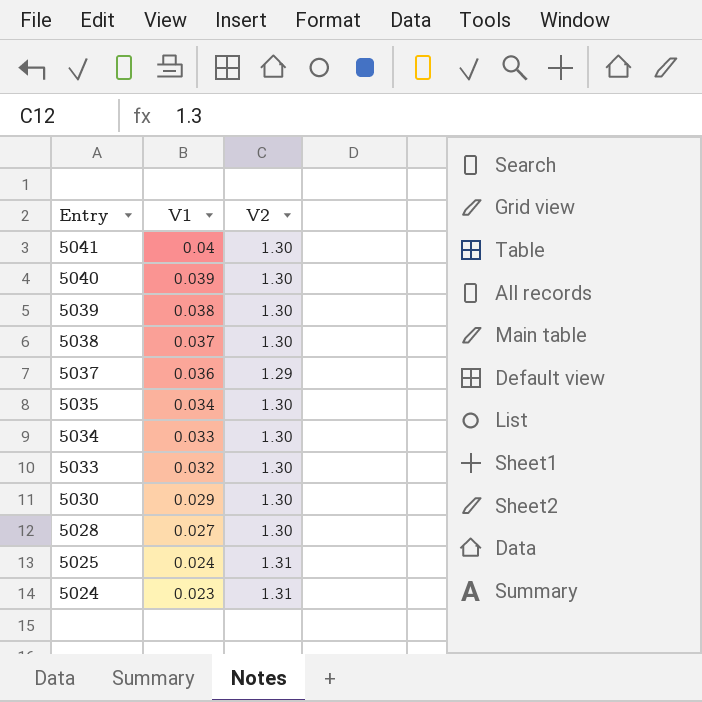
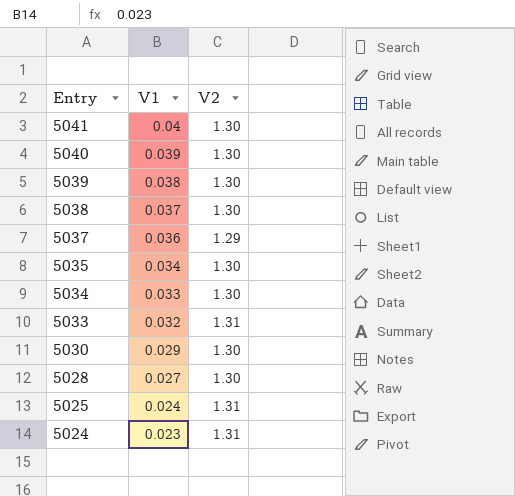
5033 | V2: 1.30 -> 1.31

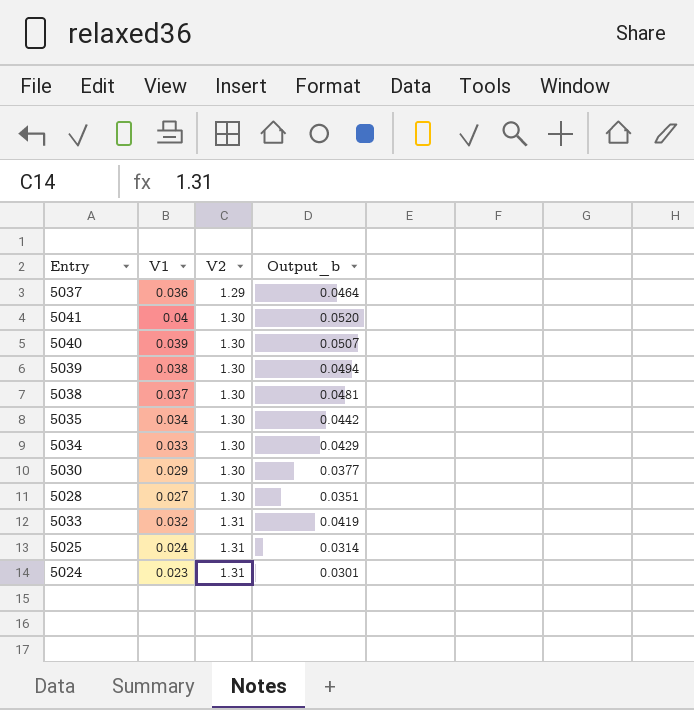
row order: Entry descending -> V2 ascending
column Output_b | formula: none -> [V1] * [V2]

